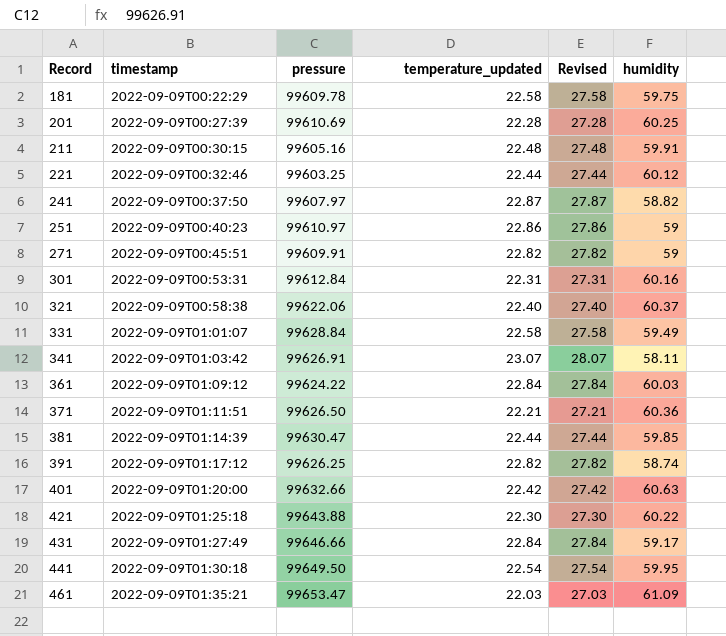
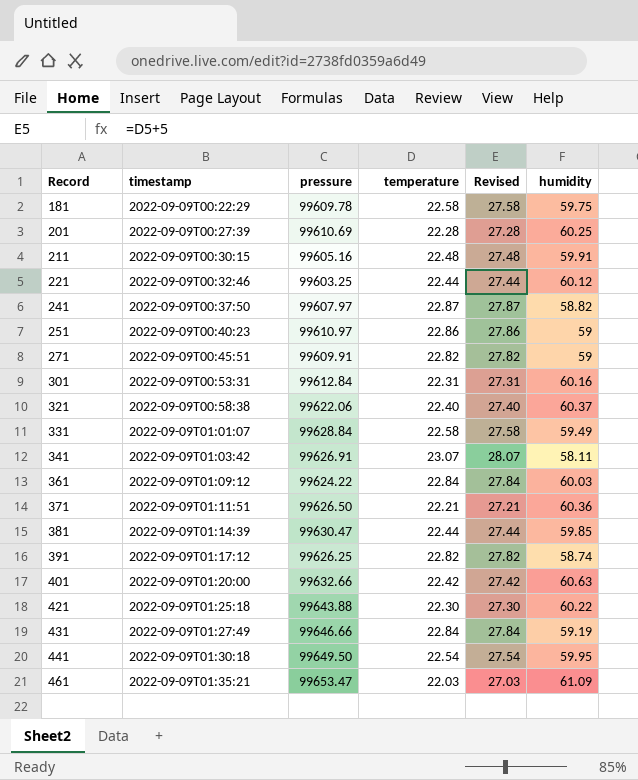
column name: temperature_updated -> temperature
431 | humidity: 59.17 -> 59.19

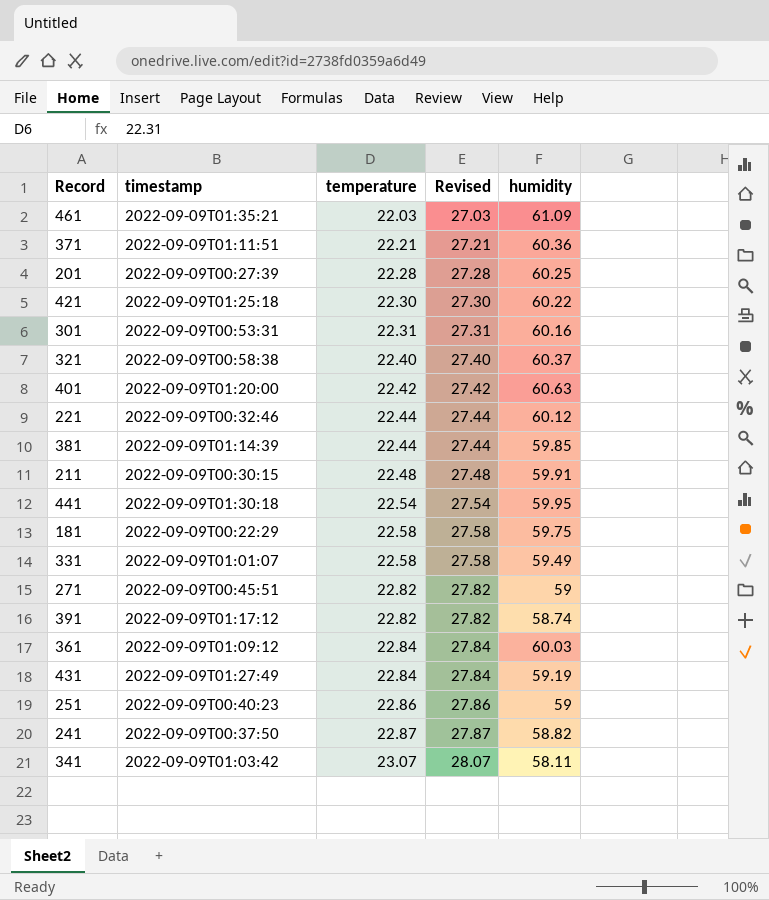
row order: Record ascending -> temperature ascending
column pressure | position: 3 -> none

